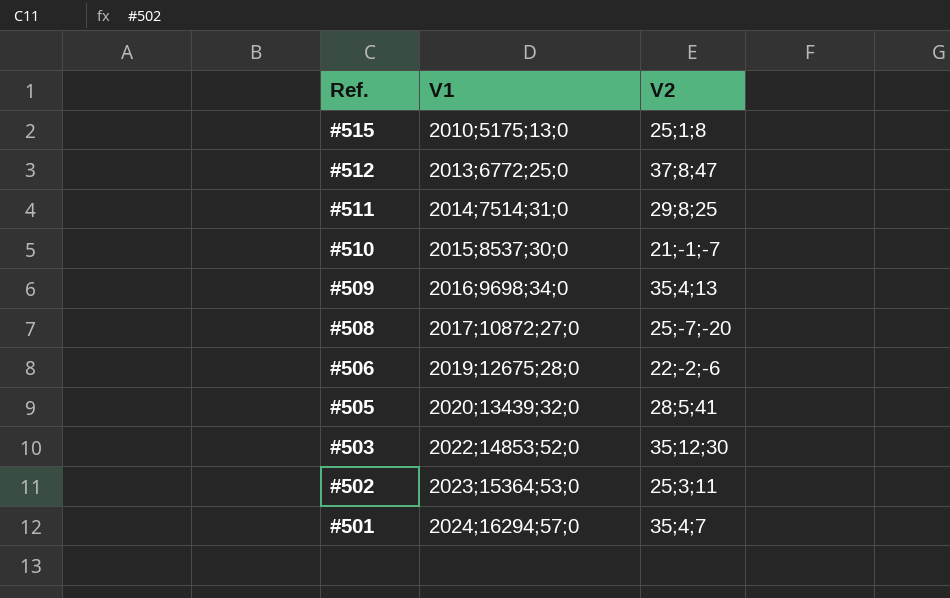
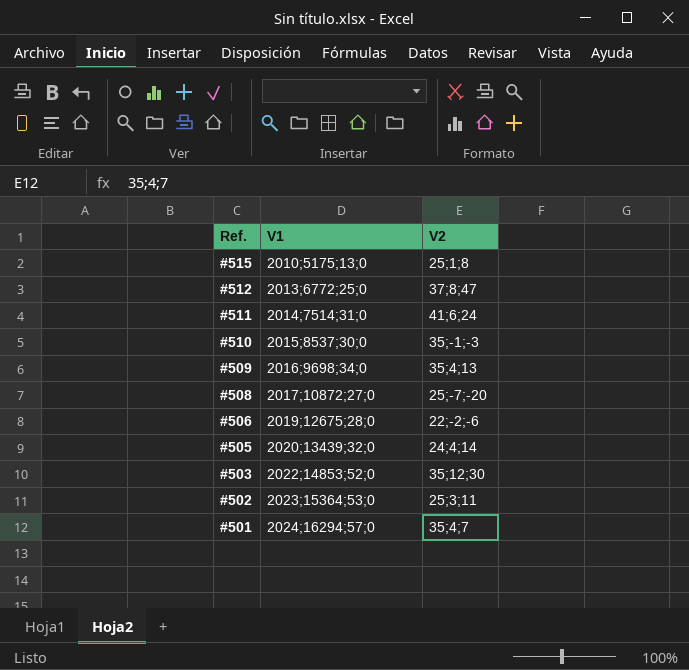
#511 | V2: 29;8;25 -> 41;6;24
#510 | V2: 21;-1;-7 -> 35;-1;-3
#505 | V2: 28;5;41 -> 24;4;14

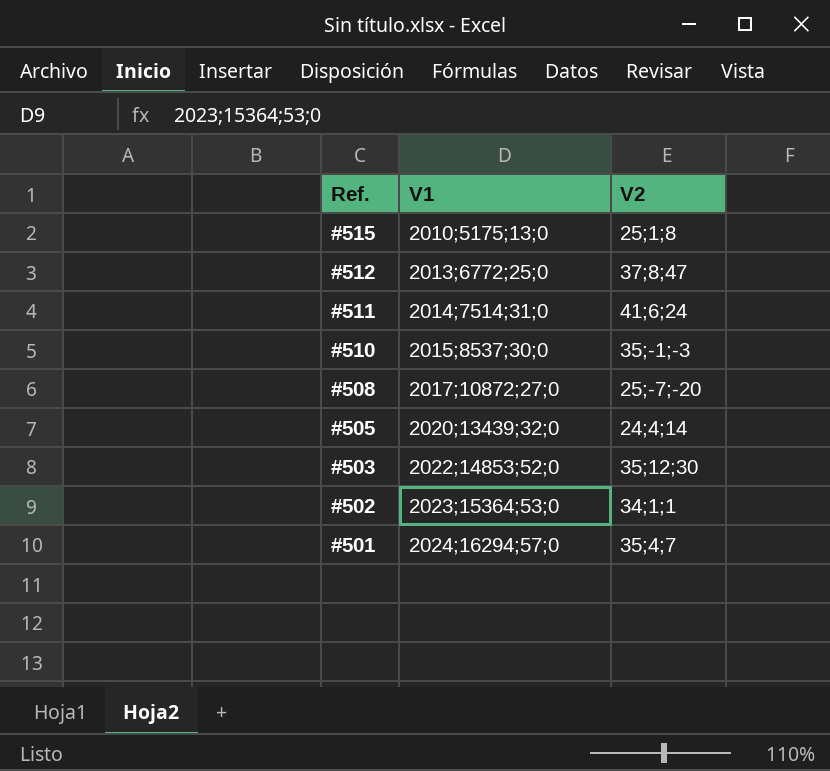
row #509: 2016;9698;34;0 | 35;4;13 -> none
row #506: 2019;12675;28;0 | 22;-2;-6 -> none
#502 | V2: 25;3;11 -> 34;1;1

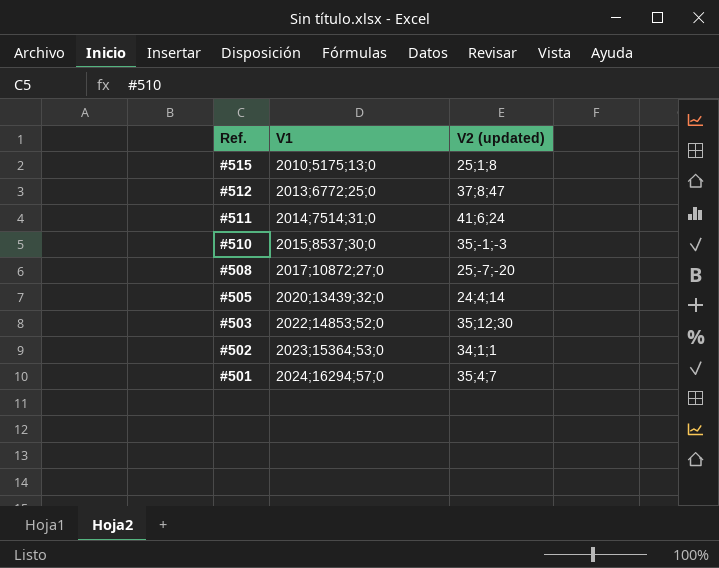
column name: V2 -> V2 (updated)

